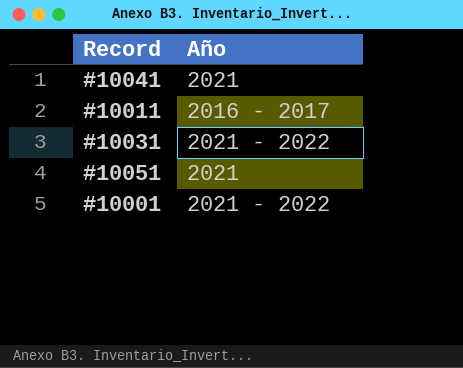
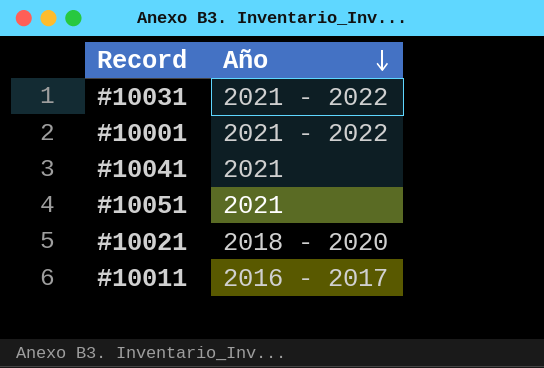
row order: none -> Año descending
row #10021: none -> 2018 - 2020

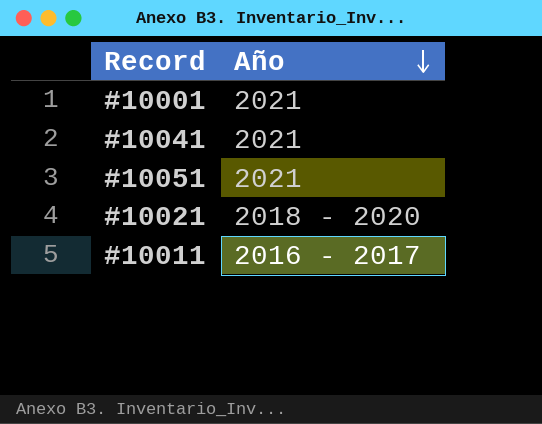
row #10031: 2021 - 2022 -> none
#10001 | Año: 2021 - 2022 -> 2021

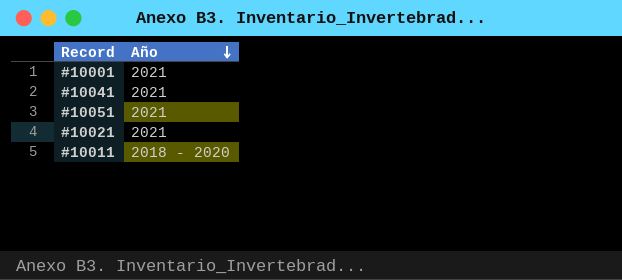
#10021 | Año: 2018 - 2020 -> 2021
#10011 | Año: 2016 - 2017 -> 2018 - 2020

